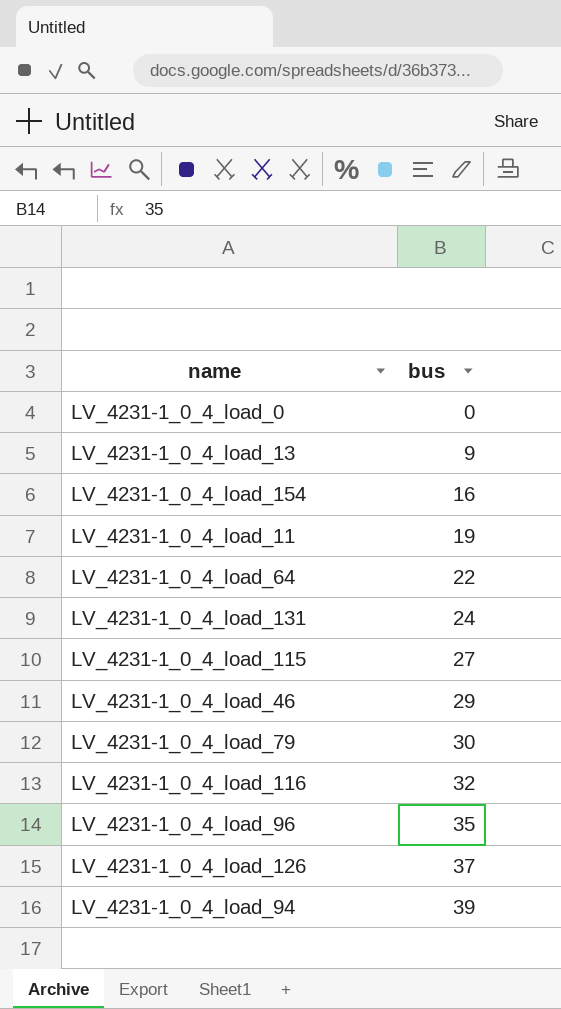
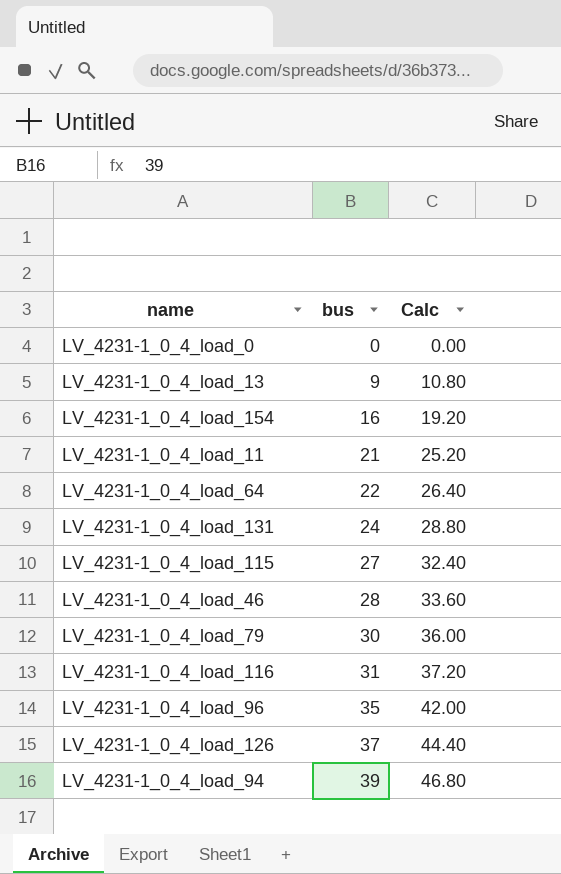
column Calc | formula: none -> [bus] * 1.2
LV_4231-1_0_4_load_11 | bus: 19 -> 21
LV_4231-1_0_4_load_46 | bus: 29 -> 28
LV_4231-1_0_4_load_116 | bus: 32 -> 31

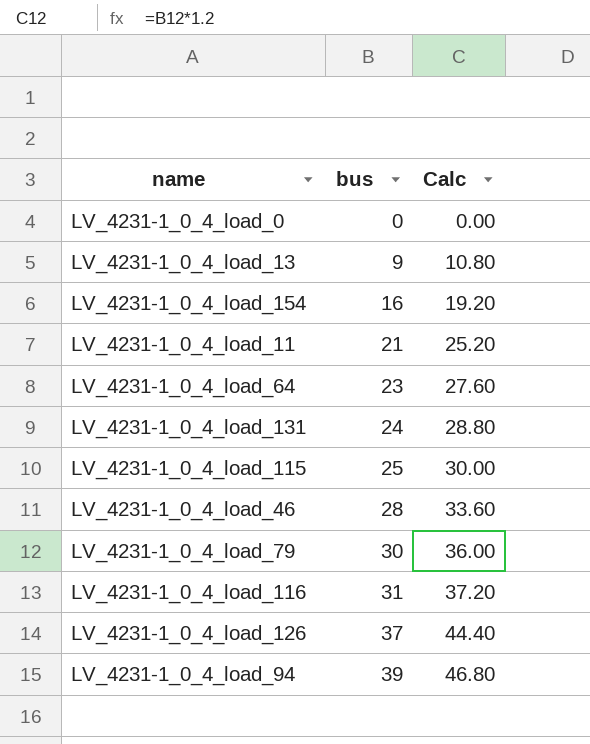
row LV_4231-1_0_4_load_96: 35 | 42.00 -> none
LV_4231-1_0_4_load_64 | bus: 22 -> 23
LV_4231-1_0_4_load_64 | Calc: 26.40 -> 27.60
LV_4231-1_0_4_load_115 | bus: 27 -> 25
LV_4231-1_0_4_load_115 | Calc: 32.40 -> 30.00

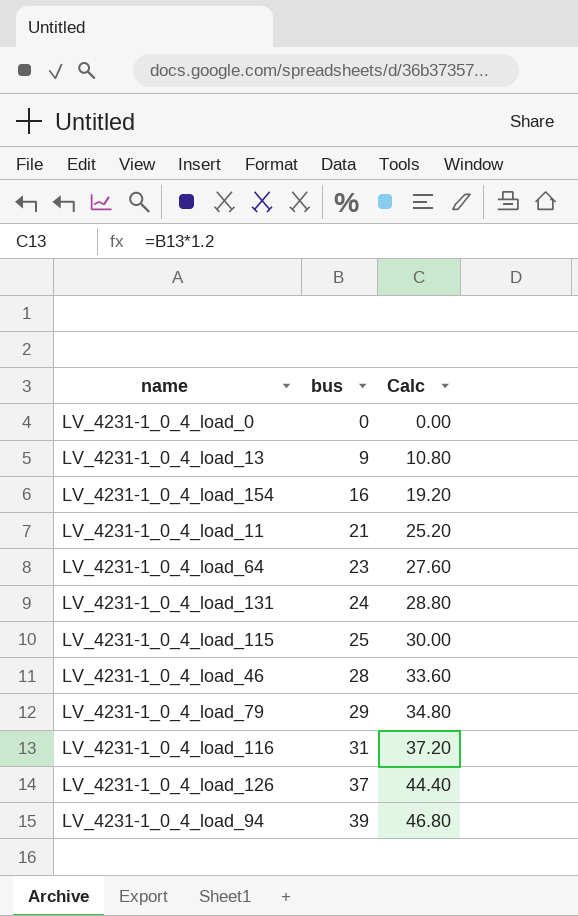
LV_4231-1_0_4_load_79 | bus: 30 -> 29
LV_4231-1_0_4_load_79 | Calc: 36.00 -> 34.80

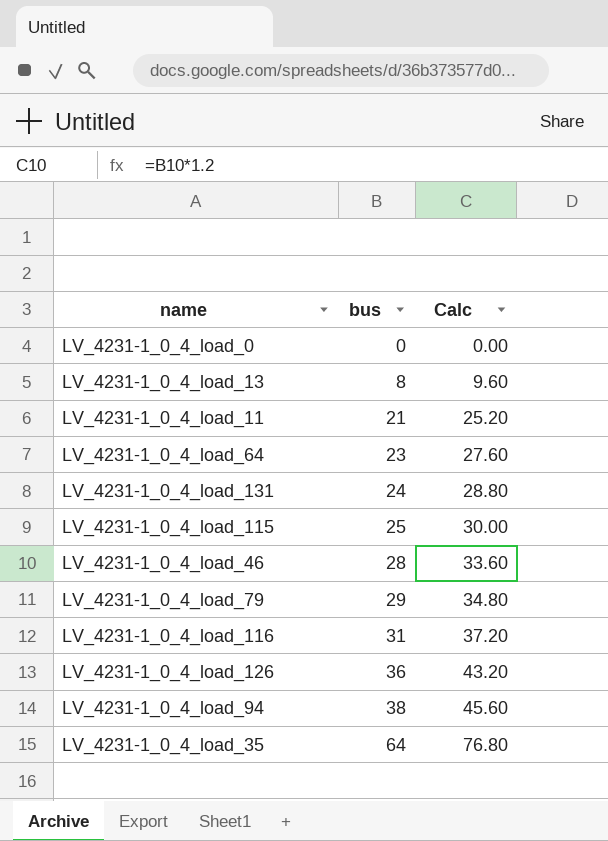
row LV_4231-1_0_4_load_154: 16 | 19.20 -> none
LV_4231-1_0_4_load_13 | bus: 9 -> 8
LV_4231-1_0_4_load_13 | Calc: 10.80 -> 9.60
LV_4231-1_0_4_load_126 | bus: 37 -> 36
LV_4231-1_0_4_load_126 | Calc: 44.40 -> 43.20
LV_4231-1_0_4_load_94 | bus: 39 -> 38
LV_4231-1_0_4_load_94 | Calc: 46.80 -> 45.60
row LV_4231-1_0_4_load_35: none -> 64 | 76.80

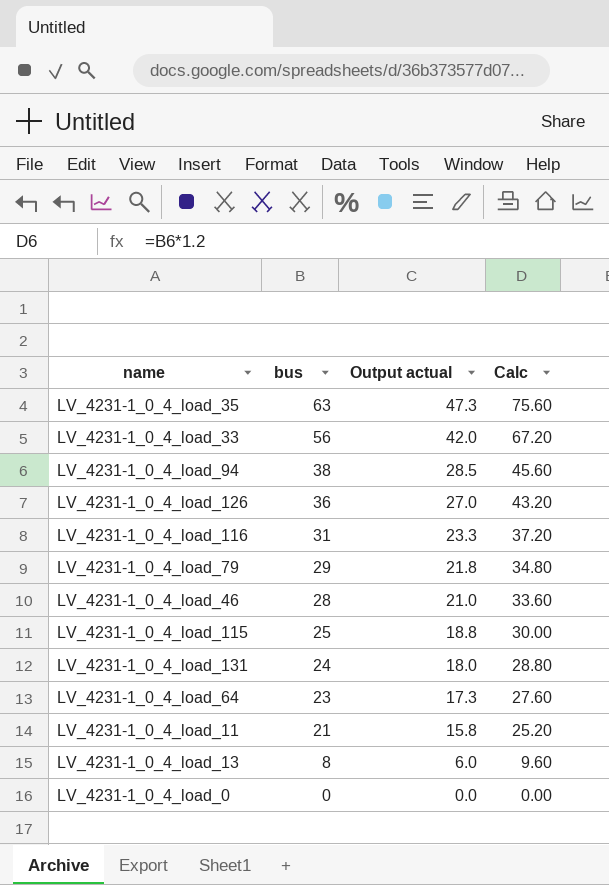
row order: bus ascending -> bus descending
column Output actual | formula: none -> [bus] * 0.75
LV_4231-1_0_4_load_35 | bus: 64 -> 63
LV_4231-1_0_4_load_35 | Calc: 76.80 -> 75.60
row LV_4231-1_0_4_load_33: none -> 56 | 42.0 | 67.20

